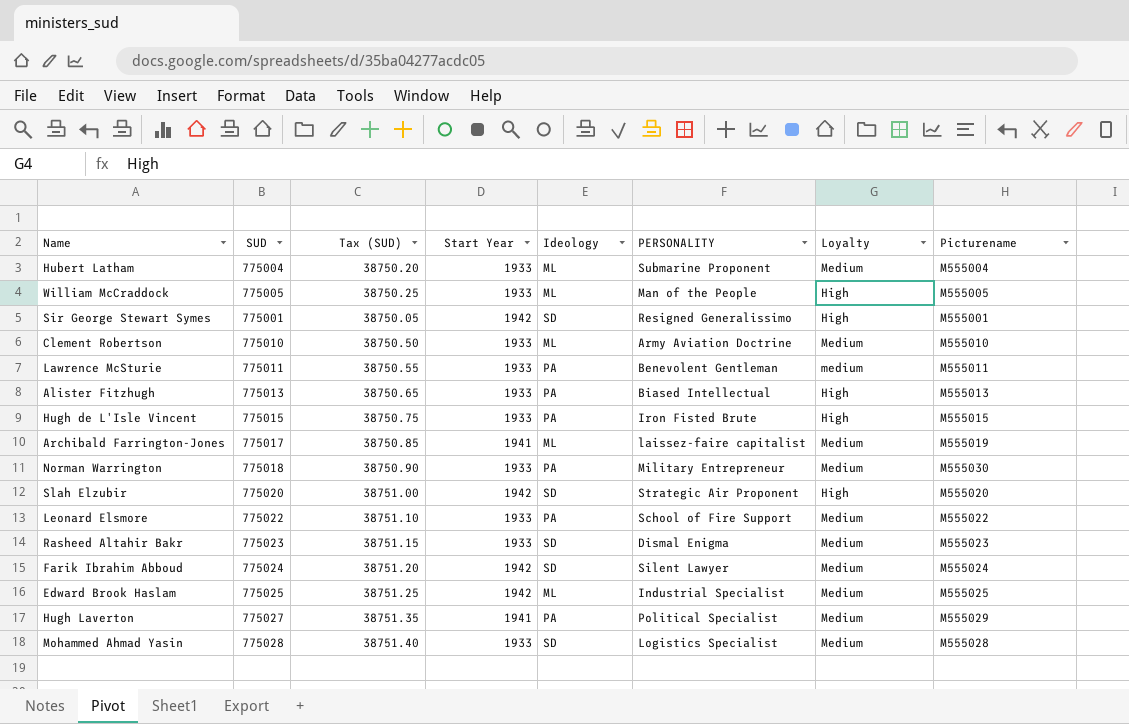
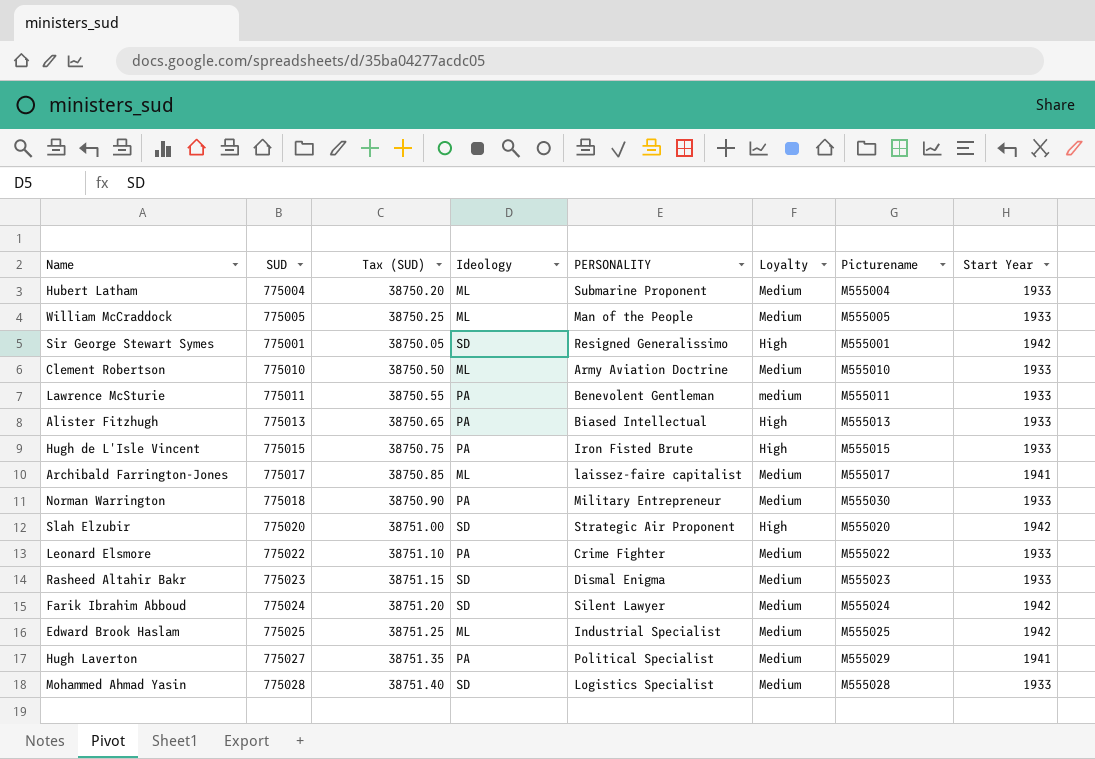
column Start Year | position: 4 -> 8
William McCraddock | Loyalty: High -> Medium
Archibald Farrington-Jones | Picturename: M555019 -> M555017
Leonard Elsmore | PERSONALITY: School of Fire Support -> Crime Fighter

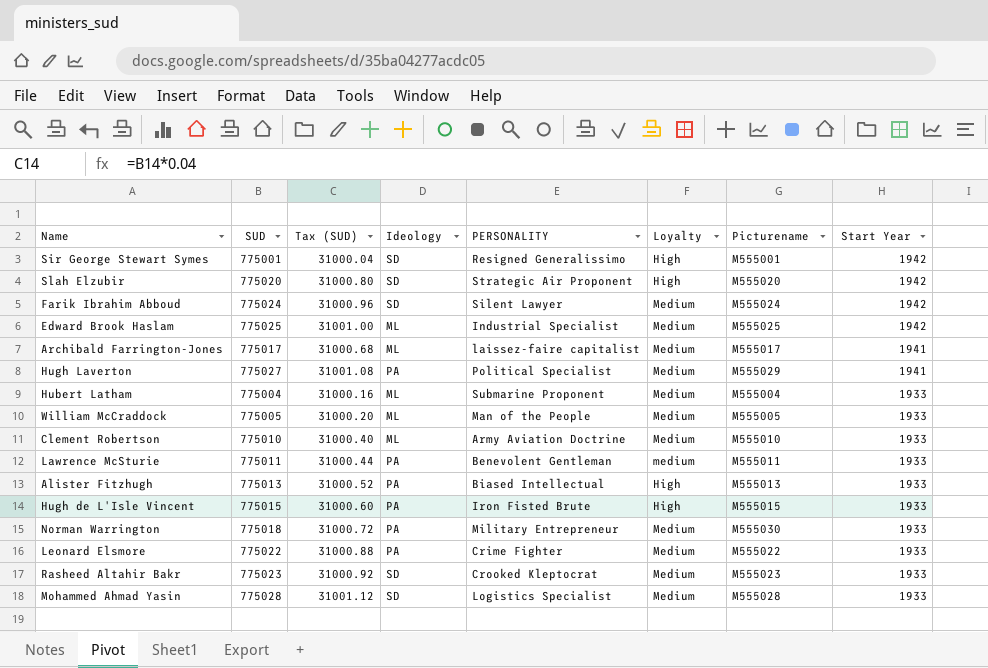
row order: none -> Start Year descending
column Tax (SUD) | formula: [SUD] * 0.05 -> [SUD] * 0.04
Rasheed Altahir Bakr | PERSONALITY: Dismal Enigma -> Crooked Kleptocrat

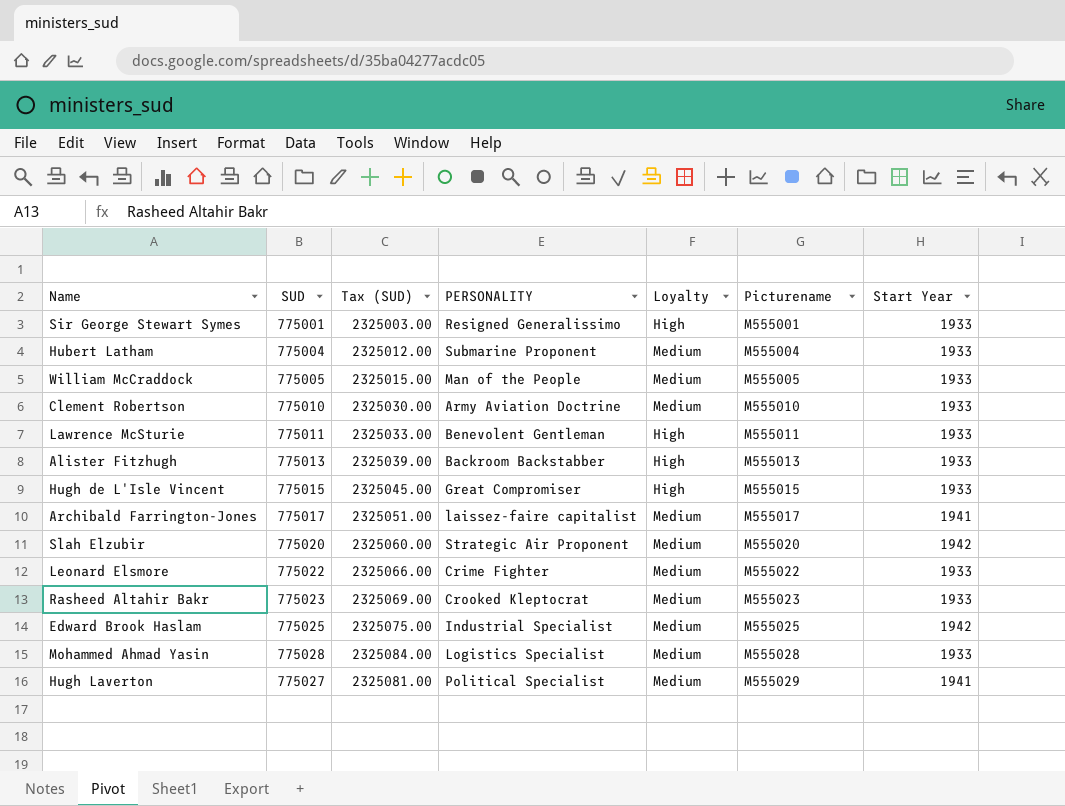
row order: Start Year descending -> Picturename ascending
column Ideology | position: 4 -> none
column Tax (SUD) | formula: [SUD] * 0.04 -> [SUD] * 3
row Farik Ibrahim Abboud: 775024 | 31000.96 | SD | Silent Lawyer | Medium | M555024 | 1942 -> none
row Norman Warrington: 775018 | 31000.72 | PA | Military Entrepreneur | Medium | M555030 | 1933 -> none
Sir George Stewart Symes | Start Year: 1942 -> 1933
Lawrence McSturie | Loyalty: medium -> High
Alister Fitzhugh | PERSONALITY: Biased Intellectual -> Backroom Backstabber
Hugh de L'Isle Vincent | PERSONALITY: Iron Fisted Brute -> Great Compromiser
Slah Elzubir | Loyalty: High -> Medium

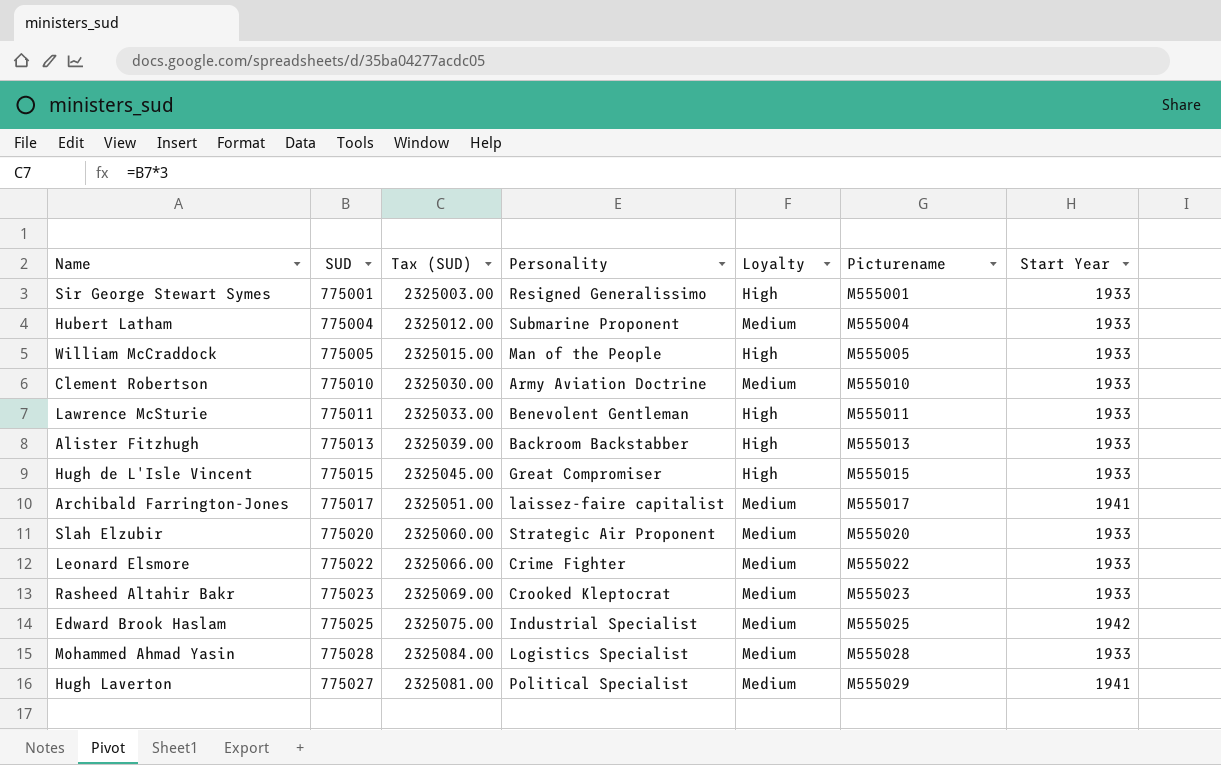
column name: PERSONALITY -> Personality
William McCraddock | Loyalty: Medium -> High
Slah Elzubir | Start Year: 1942 -> 1933

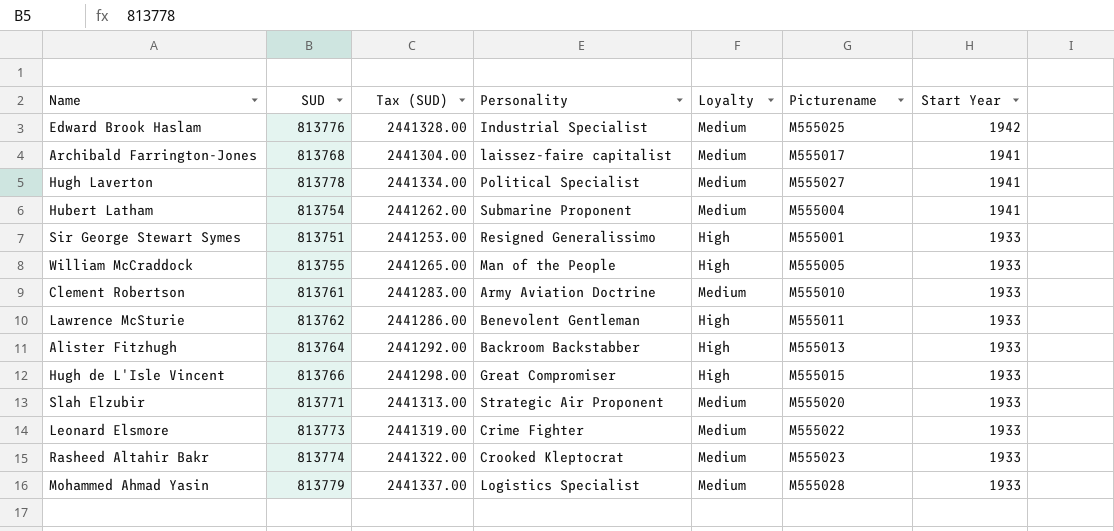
row order: Picturename ascending -> Start Year descending
Edward Brook Haslam | SUD: 775025 -> 813776
Edward Brook Haslam | Tax (SUD): 2325075.00 -> 2441328.00
Archibald Farrington-Jones | SUD: 775017 -> 813768
Archibald Farrington-Jones | Tax (SUD): 2325051.00 -> 2441304.00
Hugh Laverton | SUD: 775027 -> 813778
Hugh Laverton | Tax (SUD): 2325081.00 -> 2441334.00
Hugh Laverton | Picturename: M555029 -> M555027
Hubert Latham | SUD: 775004 -> 813754
Hubert Latham | Tax (SUD): 2325012.00 -> 2441262.00
Hubert Latham | Start Year: 1933 -> 1941
Sir George Stewart Symes | SUD: 775001 -> 813751
Sir George Stewart Symes | Tax (SUD): 2325003.00 -> 2441253.00
William McCraddock | SUD: 775005 -> 813755
William McCraddock | Tax (SUD): 2325015.00 -> 2441265.00
Clement Robertson | SUD: 775010 -> 813761
Clement Robertson | Tax (SUD): 2325030.00 -> 2441283.00
Lawrence McSturie | SUD: 775011 -> 813762
Lawrence McSturie | Tax (SUD): 2325033.00 -> 2441286.00
Alister Fitzhugh | SUD: 775013 -> 813764
Alister Fitzhugh | Tax (SUD): 2325039.00 -> 2441292.00
Hugh de L'Isle Vincent | SUD: 775015 -> 813766
Hugh de L'Isle Vincent | Tax (SUD): 2325045.00 -> 2441298.00
Slah Elzubir | SUD: 775020 -> 813771
Slah Elzubir | Tax (SUD): 2325060.00 -> 2441313.00
Leonard Elsmore | SUD: 775022 -> 813773
Leonard Elsmore | Tax (SUD): 2325066.00 -> 2441319.00
Rasheed Altahir Bakr | SUD: 775023 -> 813774
Rasheed Altahir Bakr | Tax (SUD): 2325069.00 -> 2441322.00
Mohammed Ahmad Yasin | SUD: 775028 -> 813779
Mohammed Ahmad Yasin | Tax (SUD): 2325084.00 -> 2441337.00

